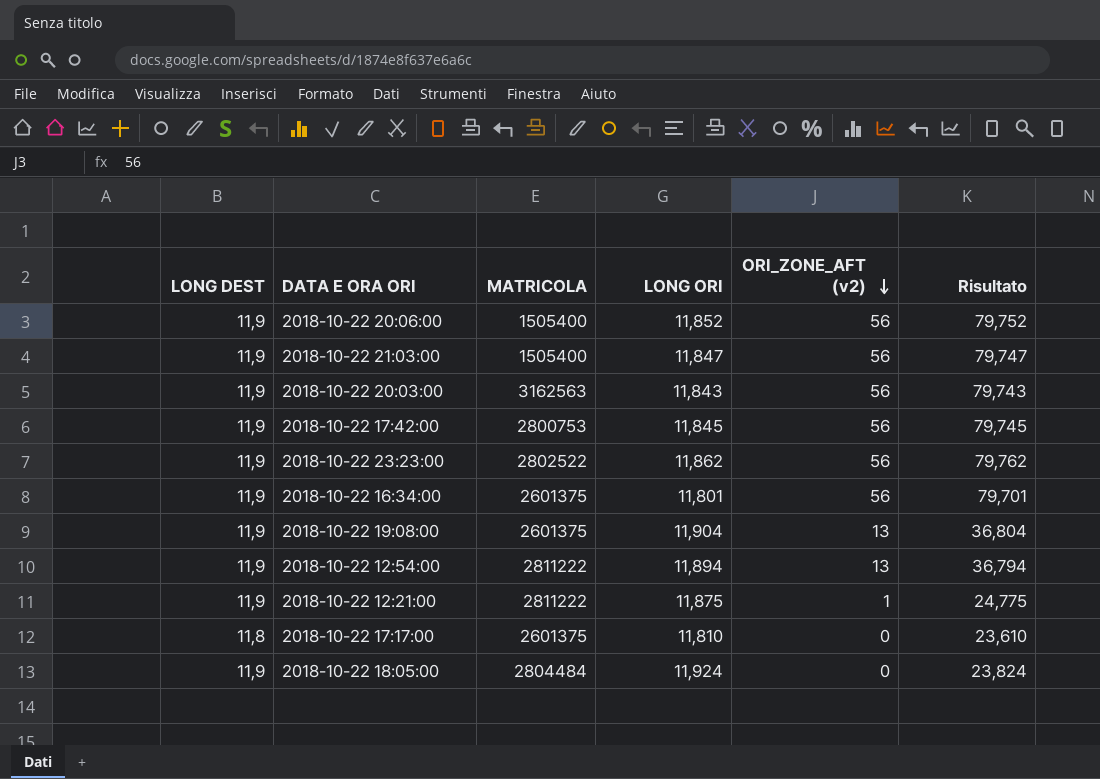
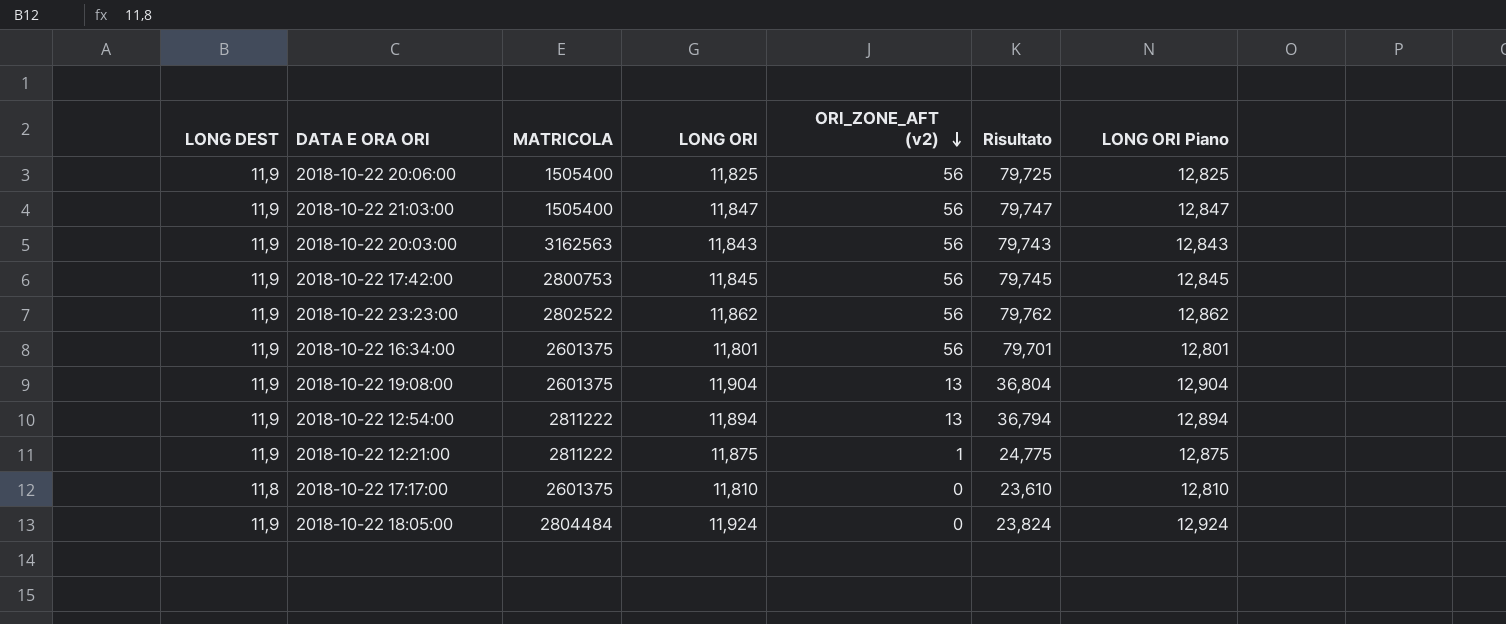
column LONG ORI Piano | formula: none -> [LONG ORI] + 1
2018-10-22 20:06:00 | LONG ORI: 11,852 -> 11,825
2018-10-22 20:06:00 | Risultato: 79,752 -> 79,725

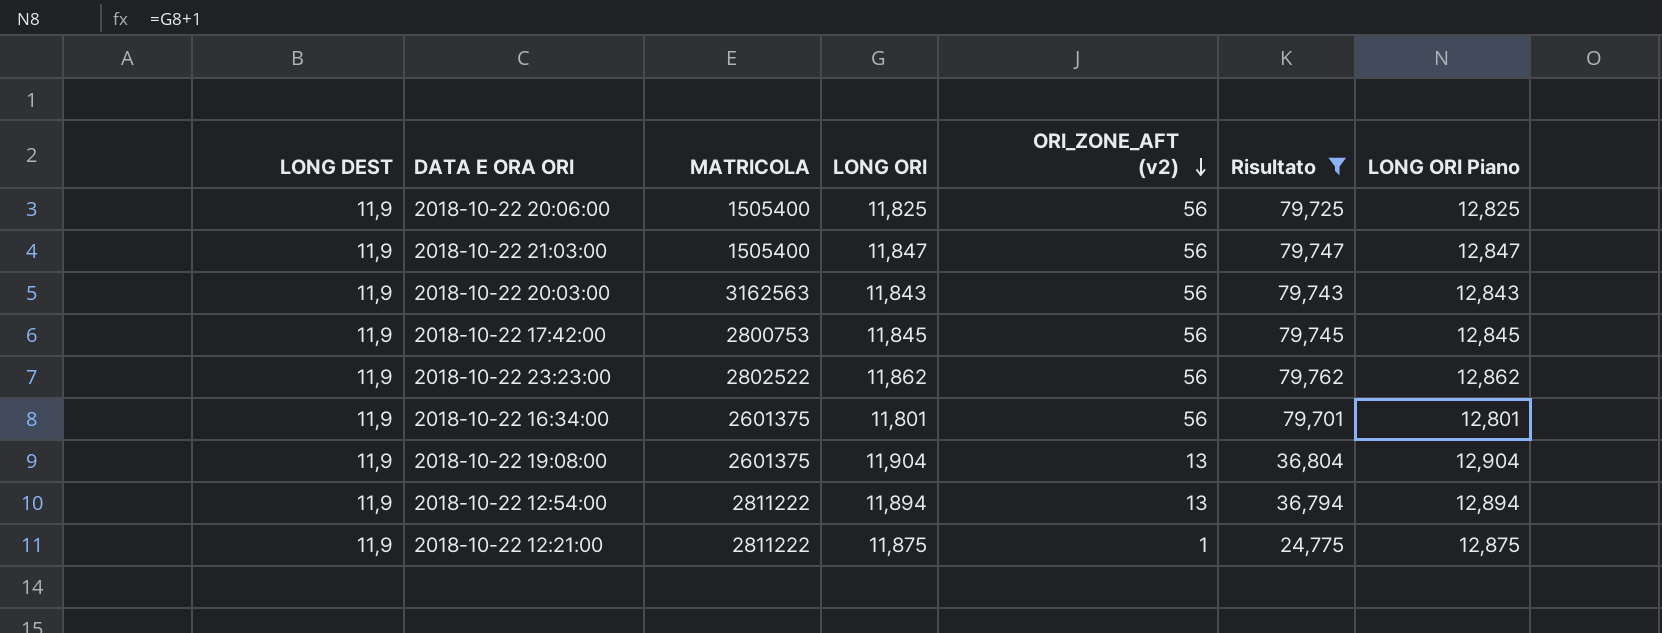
filter: none -> Risultato >= 24,775

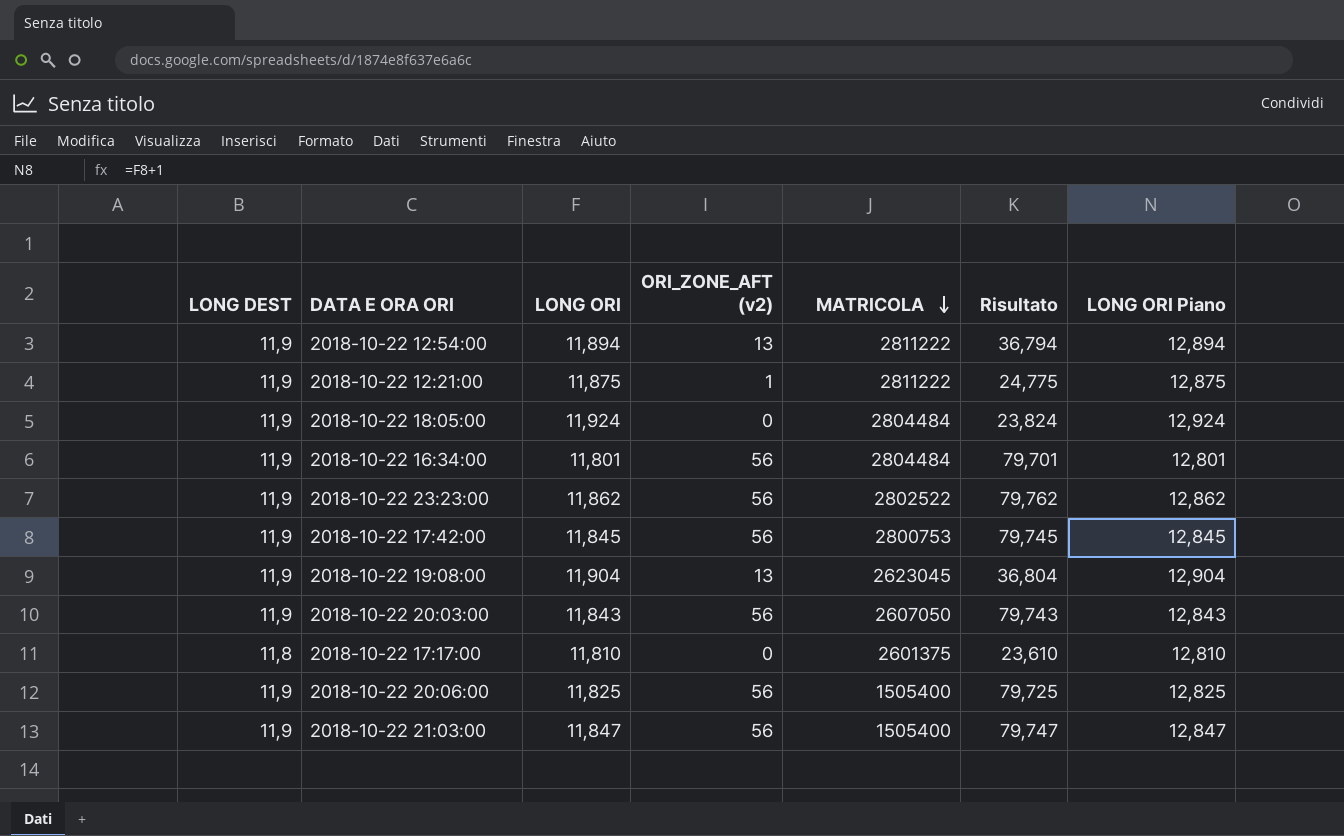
filter: Risultato >= 24,775 -> none
row order: ORI_ZONE_AFT (v2) descending -> MATRICOLA descending
column MATRICOLA | position: 3 -> 5
2018-10-22 16:34:00 | MATRICOLA: 2601375 -> 2804484
2018-10-22 19:08:00 | MATRICOLA: 2601375 -> 2623045
2018-10-22 20:03:00 | MATRICOLA: 3162563 -> 2607050

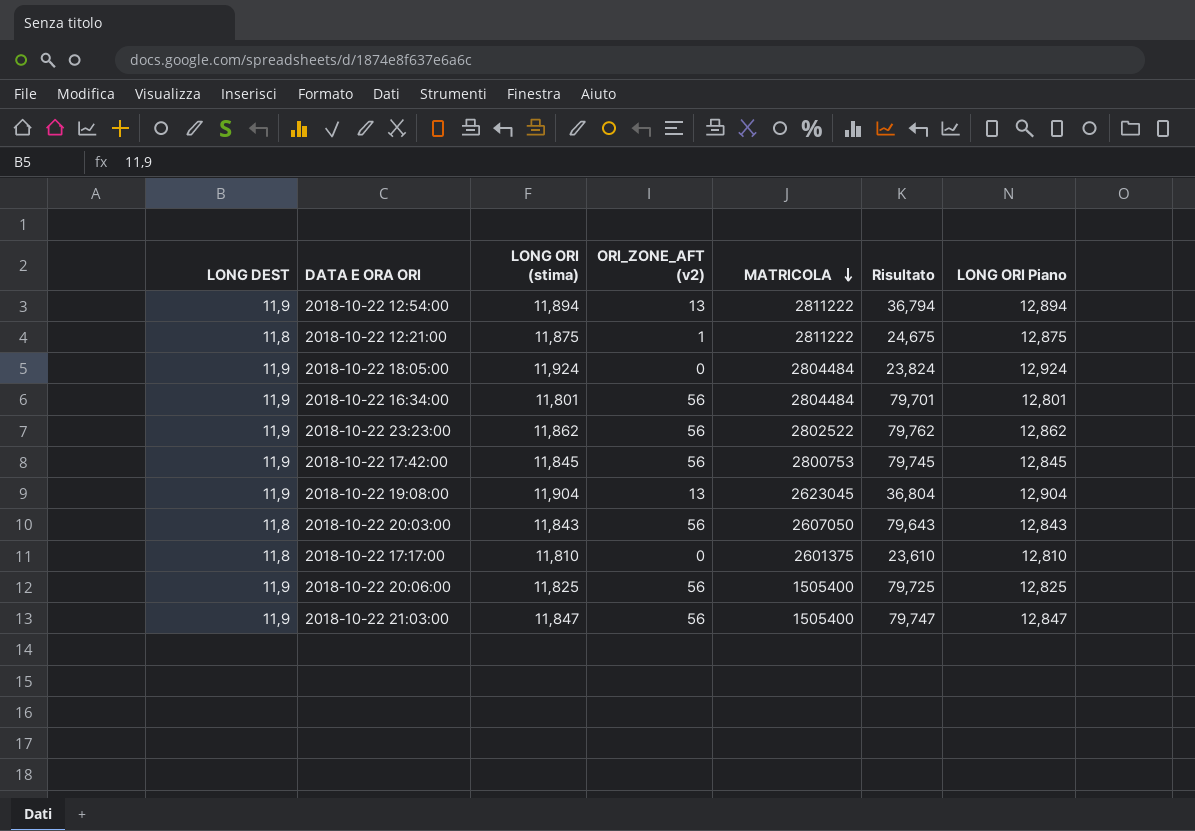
column name: LONG ORI -> LONG ORI (stima)
2018-10-22 12:21:00 | LONG DEST: 11,9 -> 11,8
2018-10-22 12:21:00 | Risultato: 24,775 -> 24,675
2018-10-22 20:03:00 | LONG DEST: 11,9 -> 11,8
2018-10-22 20:03:00 | Risultato: 79,743 -> 79,643

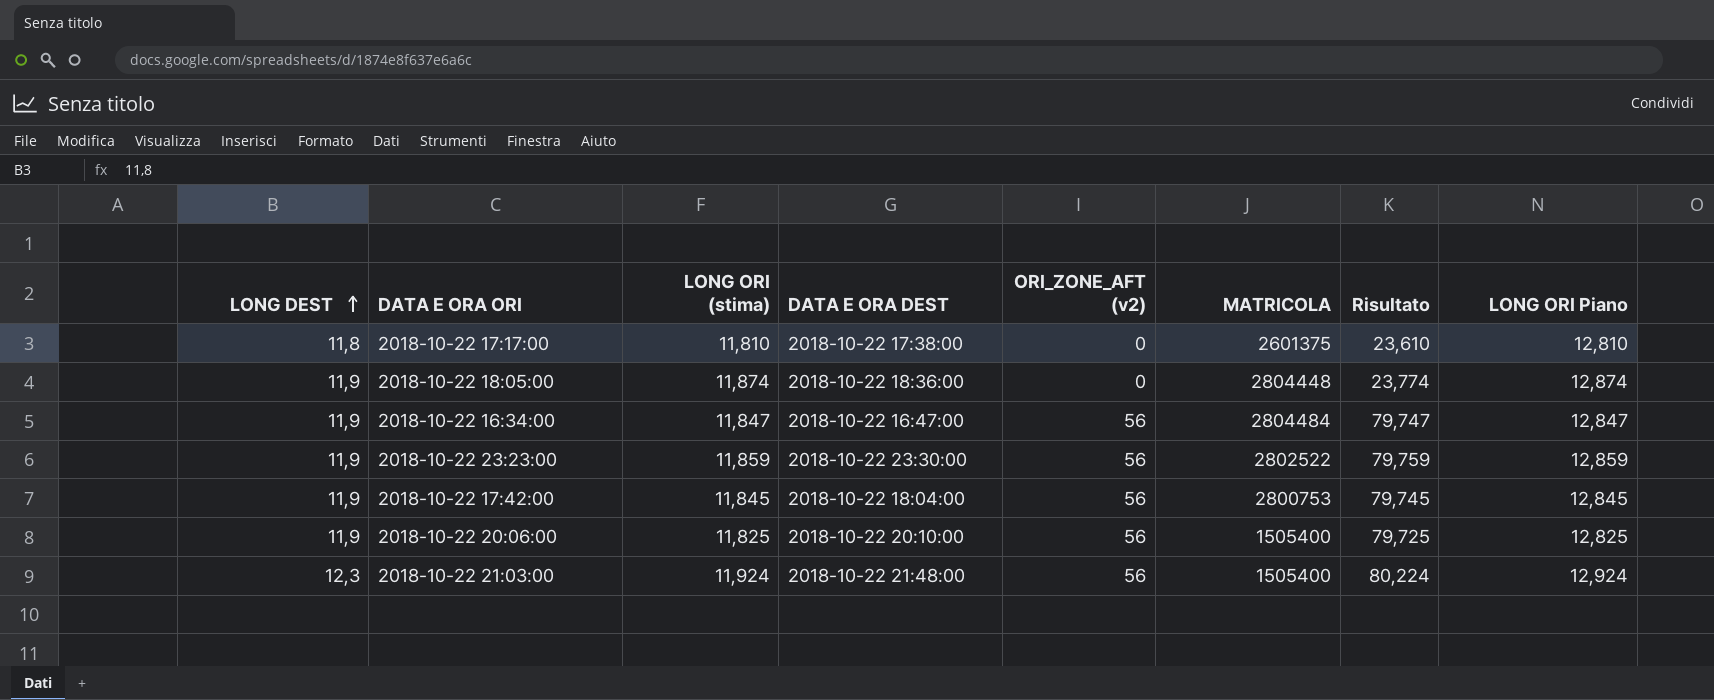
row order: MATRICOLA descending -> LONG DEST ascending
column DATA E ORA DEST | position: none -> 4
row 2018-10-22 12:54:00: 11,9 | 11,894 | 13 | 2811222 | 36,794 | 12,894 -> none
row 2018-10-22 12:21:00: 11,8 | 11,875 | 1 | 2811222 | 24,675 | 12,875 -> none
row 2018-10-22 19:08:00: 11,9 | 11,904 | 13 | 2623045 | 36,804 | 12,904 -> none
row 2018-10-22 20:03:00: 11,8 | 11,843 | 56 | 2607050 | 79,643 | 12,843 -> none
2018-10-22 18:05:00 | LONG ORI (stima): 11,924 -> 11,874
2018-10-22 18:05:00 | MATRICOLA: 2804484 -> 2804448
2018-10-22 18:05:00 | Risultato: 23,824 -> 23,774
2018-10-22 18:05:00 | LONG ORI Piano: 12,924 -> 12,874
2018-10-22 16:34:00 | LONG ORI (stima): 11,801 -> 11,847
2018-10-22 16:34:00 | Risultato: 79,701 -> 79,747
2018-10-22 16:34:00 | LONG ORI Piano: 12,801 -> 12,847
2018-10-22 23:23:00 | LONG ORI (stima): 11,862 -> 11,859
2018-10-22 23:23:00 | Risultato: 79,762 -> 79,759
2018-10-22 23:23:00 | LONG ORI Piano: 12,862 -> 12,859
2018-10-22 21:03:00 | LONG DEST: 11,9 -> 12,3
2018-10-22 21:03:00 | LONG ORI (stima): 11,847 -> 11,924
2018-10-22 21:03:00 | Risultato: 79,747 -> 80,224
2018-10-22 21:03:00 | LONG ORI Piano: 12,847 -> 12,924

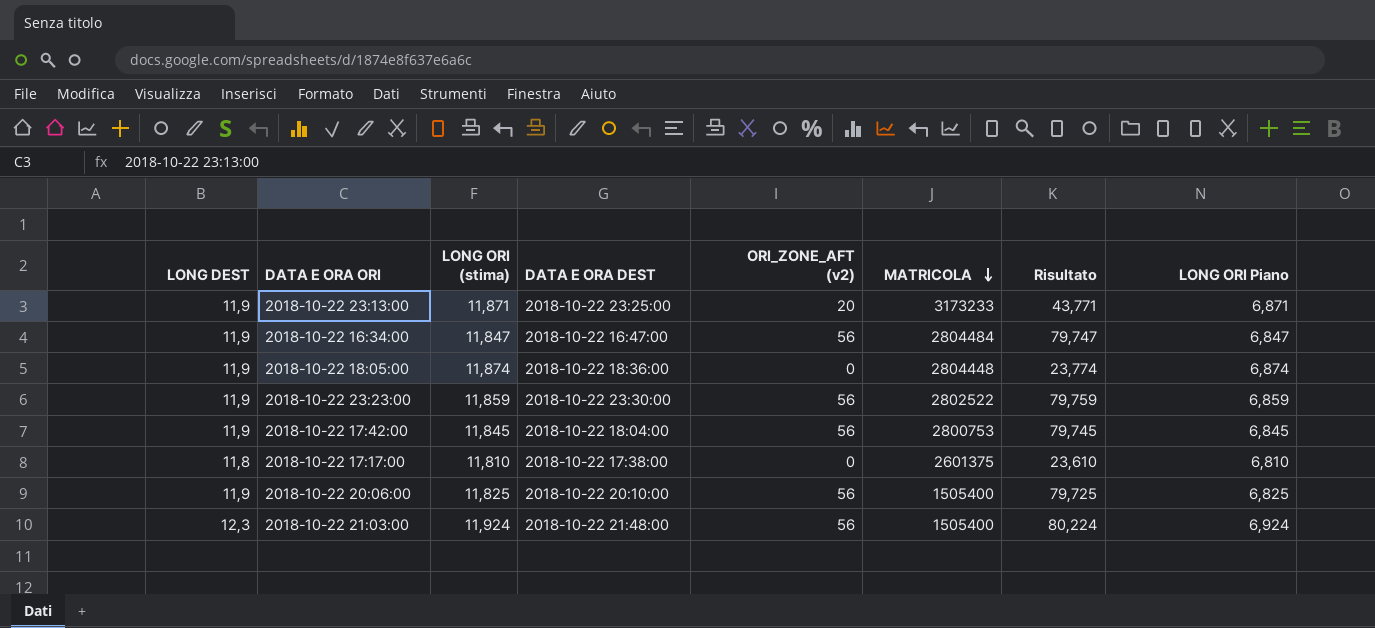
row order: LONG DEST ascending -> MATRICOLA descending
column LONG ORI Piano | formula: [LONG ORI (stima)] + 1 -> [LONG ORI (stima)] - 5
row 2018-10-22 23:13:00: none -> 11,9 | 11,871 | 2018-10-22 23:25:00 | 20 | 3173233 | 43,771 | 6,871

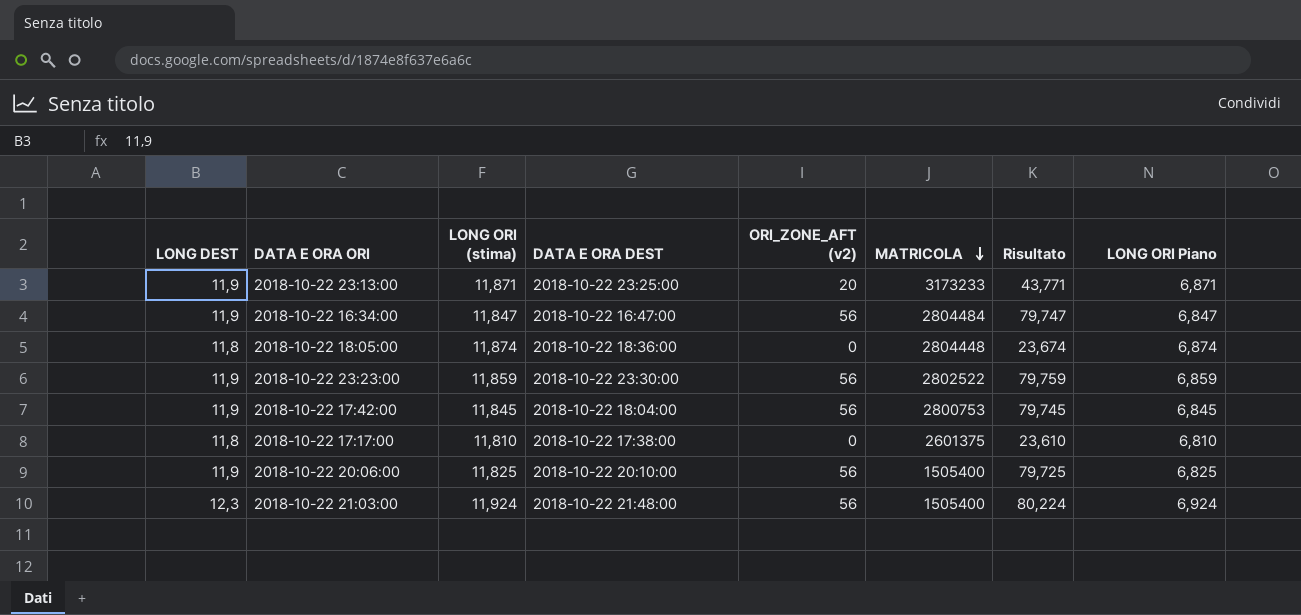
2018-10-22 18:05:00 | LONG DEST: 11,9 -> 11,8
2018-10-22 18:05:00 | Risultato: 23,774 -> 23,674

